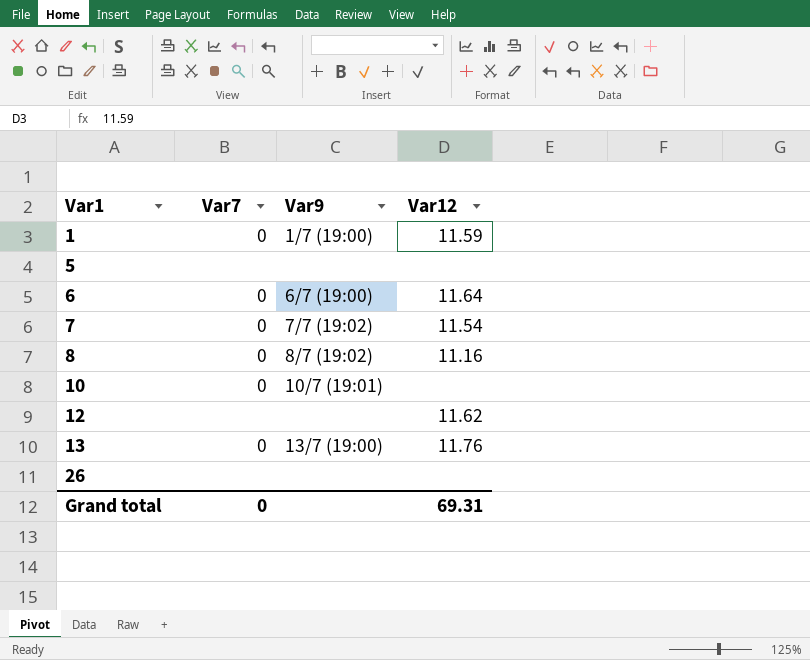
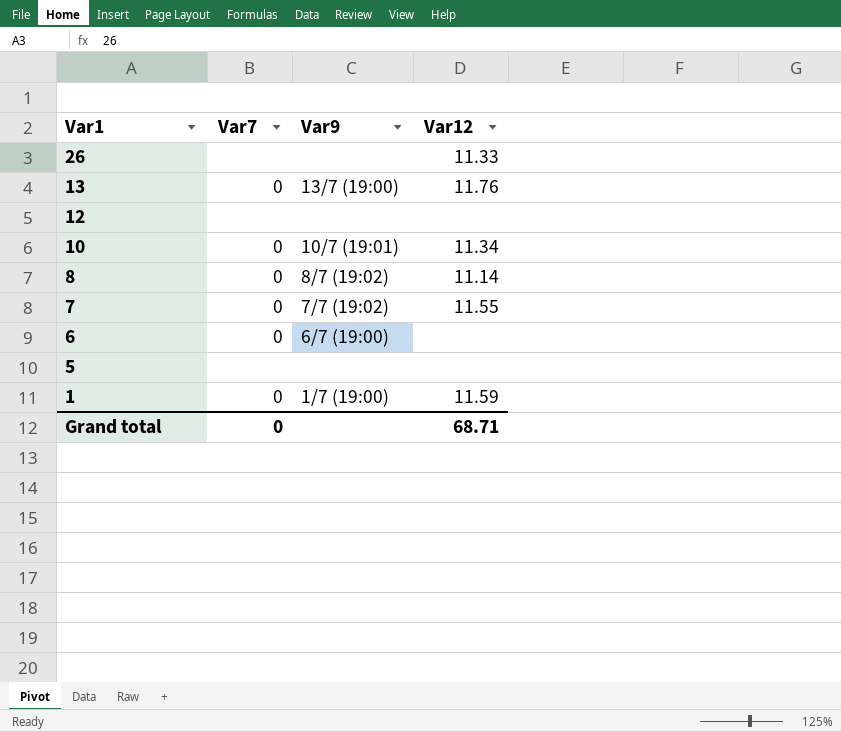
row order: Var1 ascending -> Var1 descending
26 | Var12: none -> 11.33
12 | Var12: 11.62 -> none
10 | Var12: none -> 11.34
8 | Var12: 11.16 -> 11.14
7 | Var12: 11.54 -> 11.55
6 | Var12: 11.64 -> none
Grand total | Var12: 69.31 -> 68.71

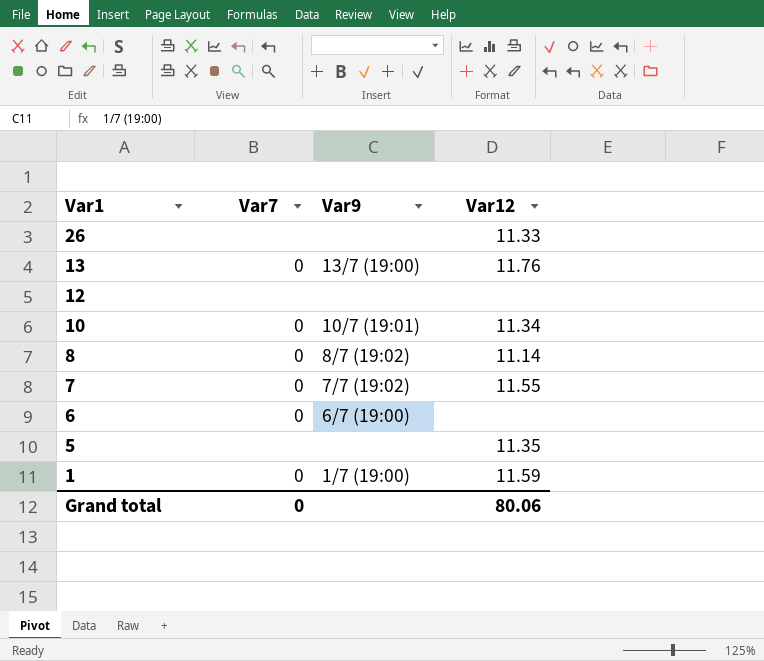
5 | Var12: none -> 11.35
Grand total | Var12: 68.71 -> 80.06

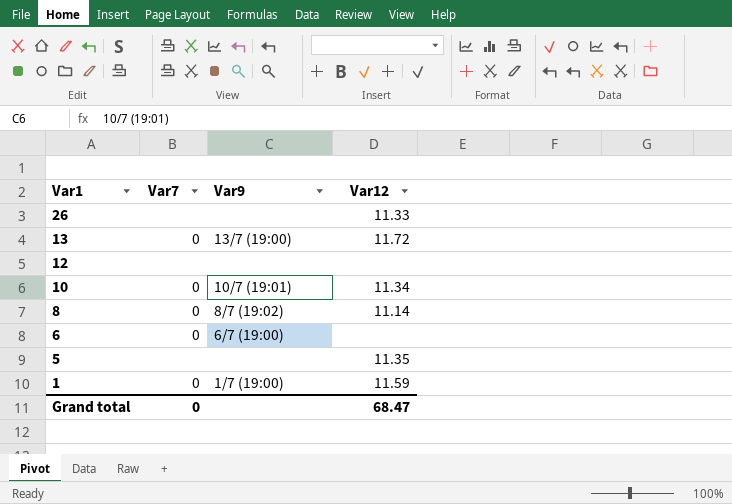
row 7: 0 | 7/7 (19:02) | 11.55 -> none
13 | Var12: 11.76 -> 11.72
Grand total | Var12: 80.06 -> 68.47

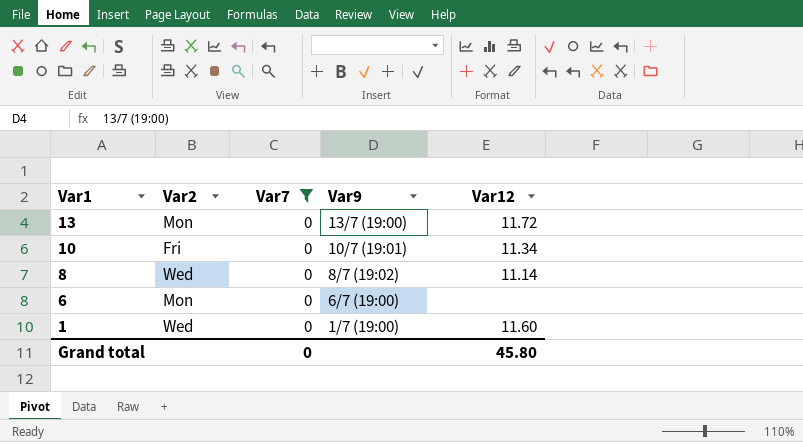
filter: none -> Var7 = 0
column Var2 | position: none -> 2
1 | Var12: 11.59 -> 11.60
Grand total | Var12: 68.47 -> 45.80

